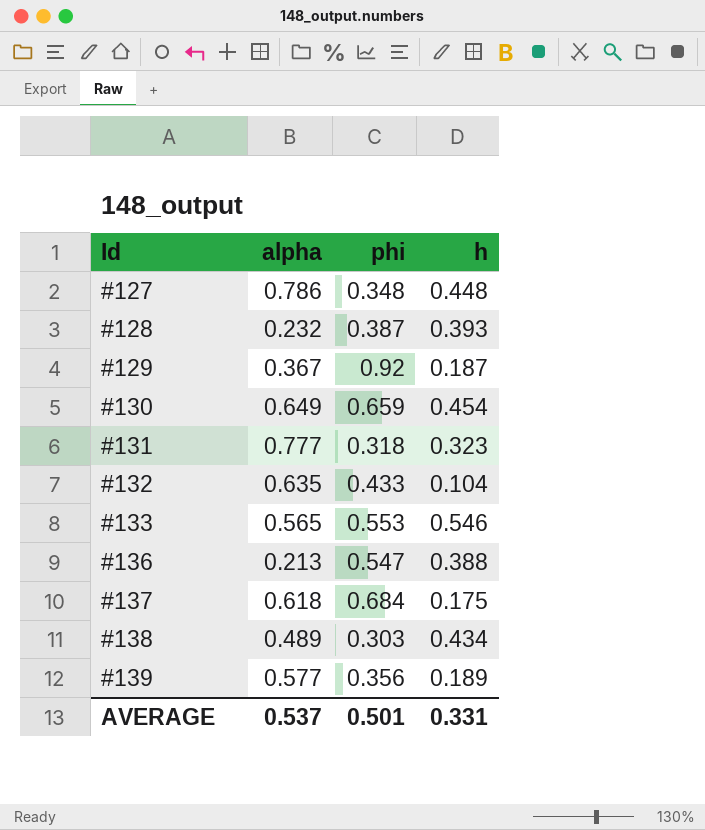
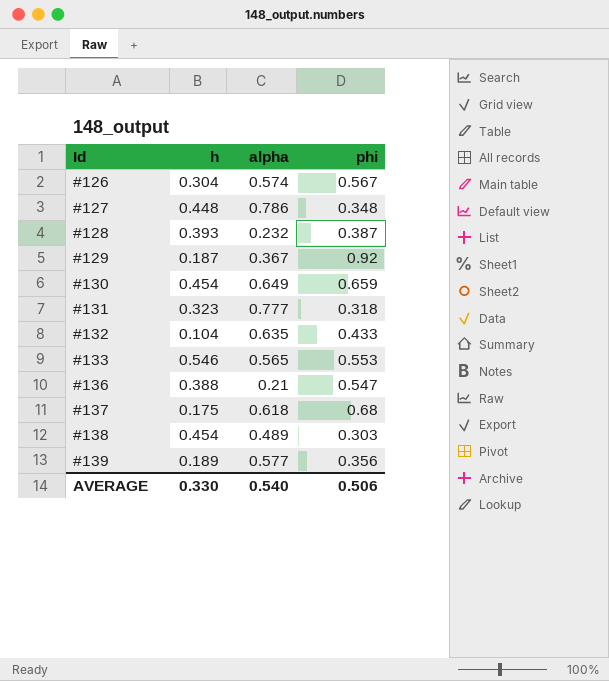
column h | position: 4 -> 2
row #126: none -> 0.304 | 0.574 | 0.567
#136 | alpha: 0.213 -> 0.21
#137 | phi: 0.684 -> 0.68
#138 | h: 0.434 -> 0.454
AVERAGE | h: 0.331 -> 0.330
AVERAGE | alpha: 0.537 -> 0.540
AVERAGE | phi: 0.501 -> 0.506

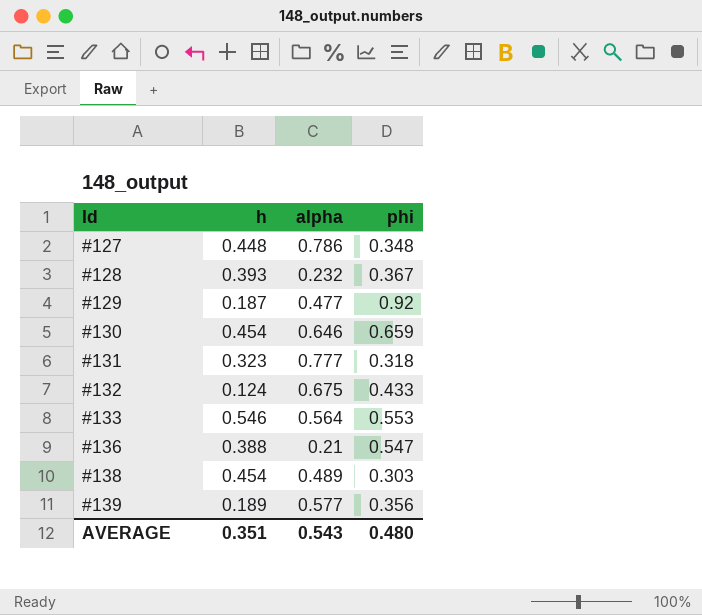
row #126: 0.304 | 0.574 | 0.567 -> none
row #137: 0.175 | 0.618 | 0.68 -> none
#128 | phi: 0.387 -> 0.367
#129 | alpha: 0.367 -> 0.477
#130 | alpha: 0.649 -> 0.646
#132 | h: 0.104 -> 0.124
#132 | alpha: 0.635 -> 0.675
#133 | alpha: 0.565 -> 0.564
AVERAGE | h: 0.330 -> 0.351
AVERAGE | alpha: 0.540 -> 0.543
AVERAGE | phi: 0.506 -> 0.480

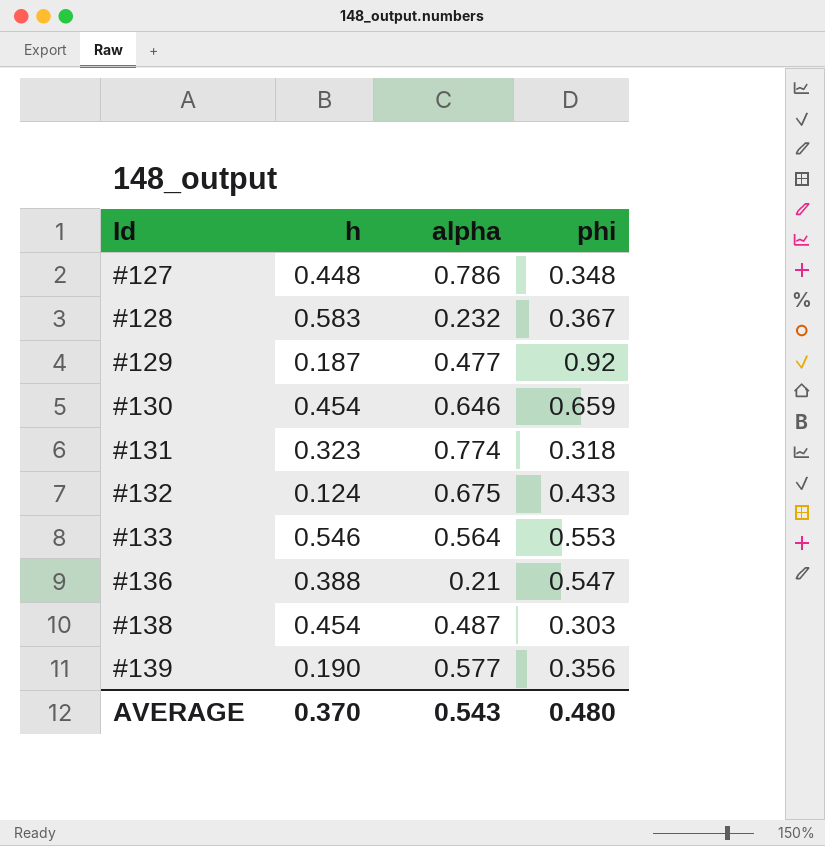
#128 | h: 0.393 -> 0.583
#131 | alpha: 0.777 -> 0.774
#138 | alpha: 0.489 -> 0.487
#139 | h: 0.189 -> 0.190
AVERAGE | h: 0.351 -> 0.370

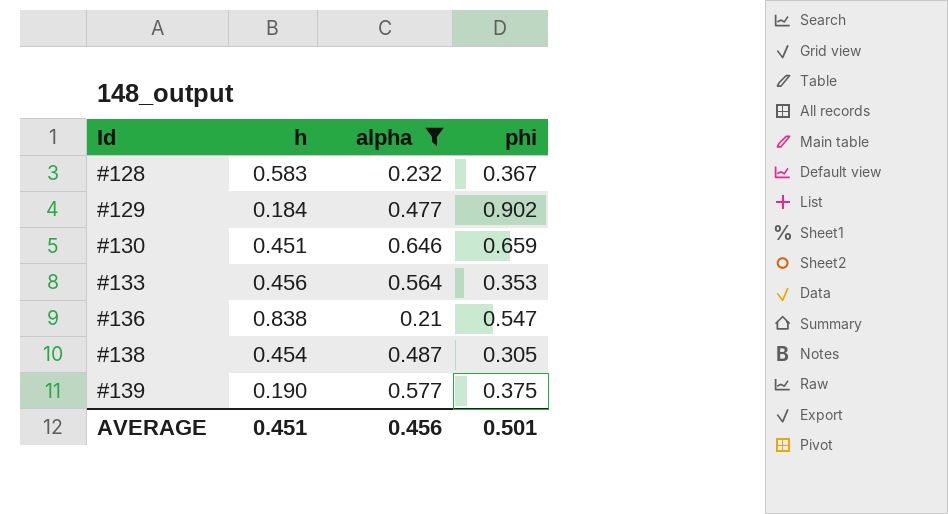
filter: none -> alpha <= 0.646
#129 | h: 0.187 -> 0.184
#129 | phi: 0.92 -> 0.902
#130 | h: 0.454 -> 0.451
#133 | h: 0.546 -> 0.456
#133 | phi: 0.553 -> 0.353
#136 | h: 0.388 -> 0.838
#138 | phi: 0.303 -> 0.305
#139 | phi: 0.356 -> 0.375
AVERAGE | h: 0.370 -> 0.451
AVERAGE | alpha: 0.543 -> 0.456
AVERAGE | phi: 0.480 -> 0.501

